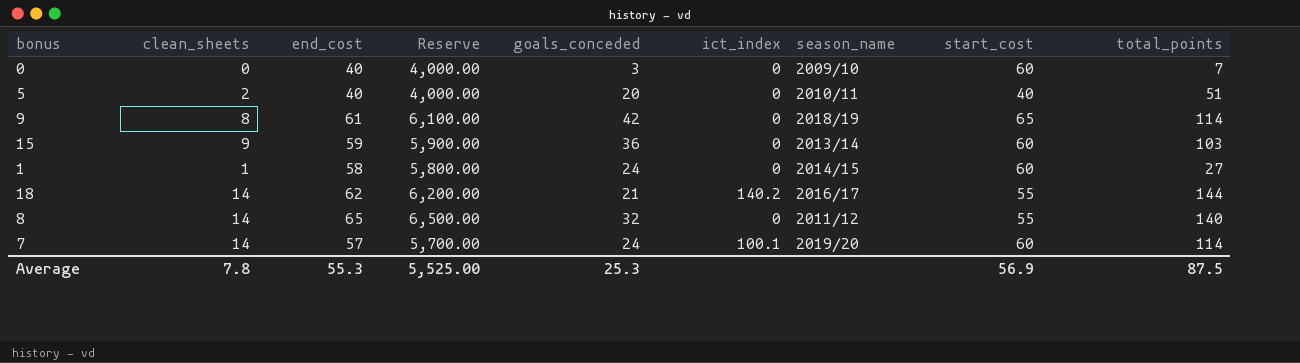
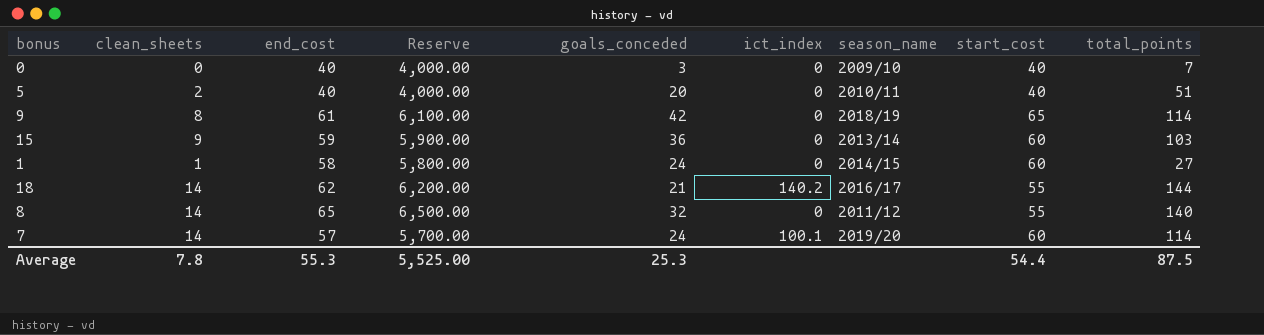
0 | start_cost: 60 -> 40
Average | start_cost: 56.9 -> 54.4

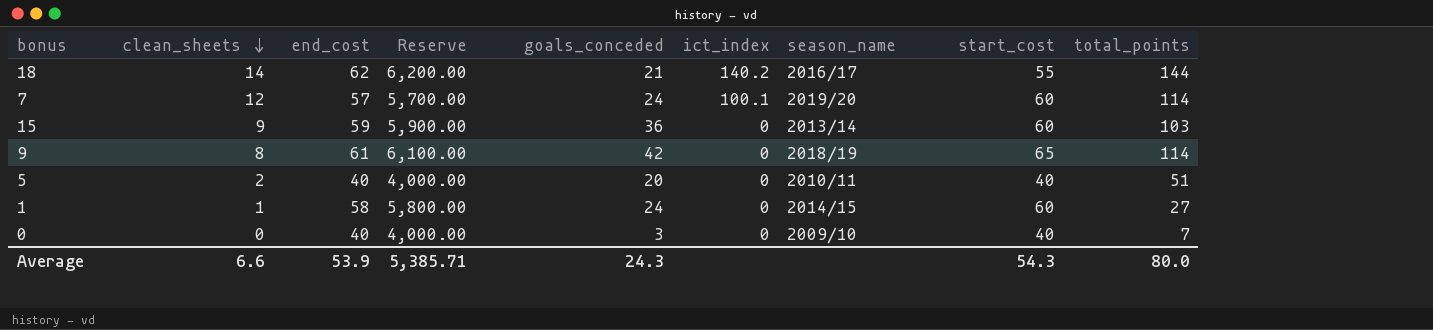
row order: none -> clean_sheets descending
row 8: 14 | 65 | 6,500.00 | 32 | 0 | 2011/12 | 55 | 140 -> none
7 | clean_sheets: 14 -> 12
Average | clean_sheets: 7.8 -> 6.6
Average | end_cost: 55.3 -> 53.9
Average | Reserve: 5,525.00 -> 5,385.71
Average | goals_conceded: 25.3 -> 24.3
Average | start_cost: 54.4 -> 54.3
Average | total_points: 87.5 -> 80.0

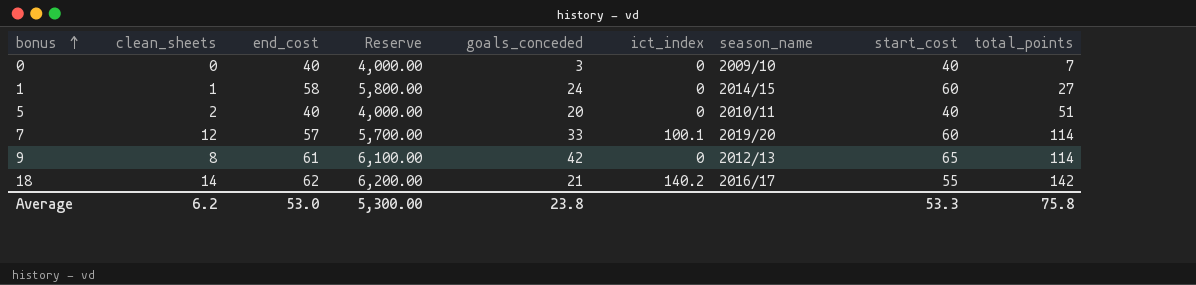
row order: clean_sheets descending -> bonus ascending
row 15: 9 | 59 | 5,900.00 | 36 | 0 | 2013/14 | 60 | 103 -> none
7 | goals_conceded: 24 -> 33
9 | season_name: 2018/19 -> 2012/13
18 | total_points: 144 -> 142
Average | clean_sheets: 6.6 -> 6.2
Average | end_cost: 53.9 -> 53.0
Average | Reserve: 5,385.71 -> 5,300.00
Average | goals_conceded: 24.3 -> 23.8
Average | start_cost: 54.3 -> 53.3
Average | total_points: 80.0 -> 75.8

